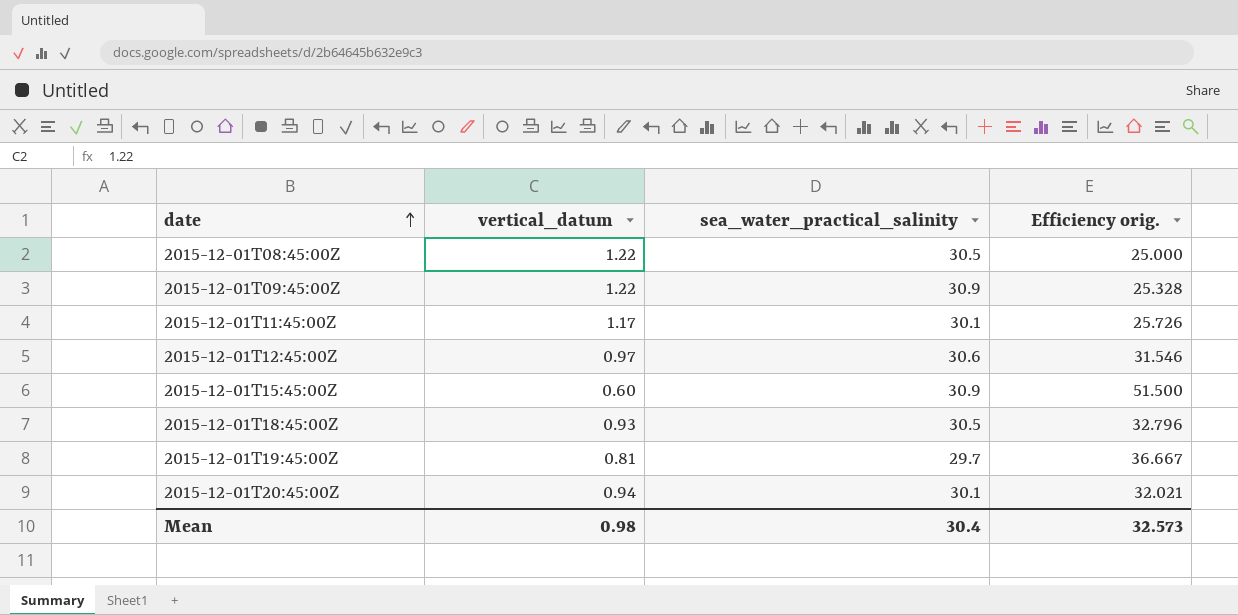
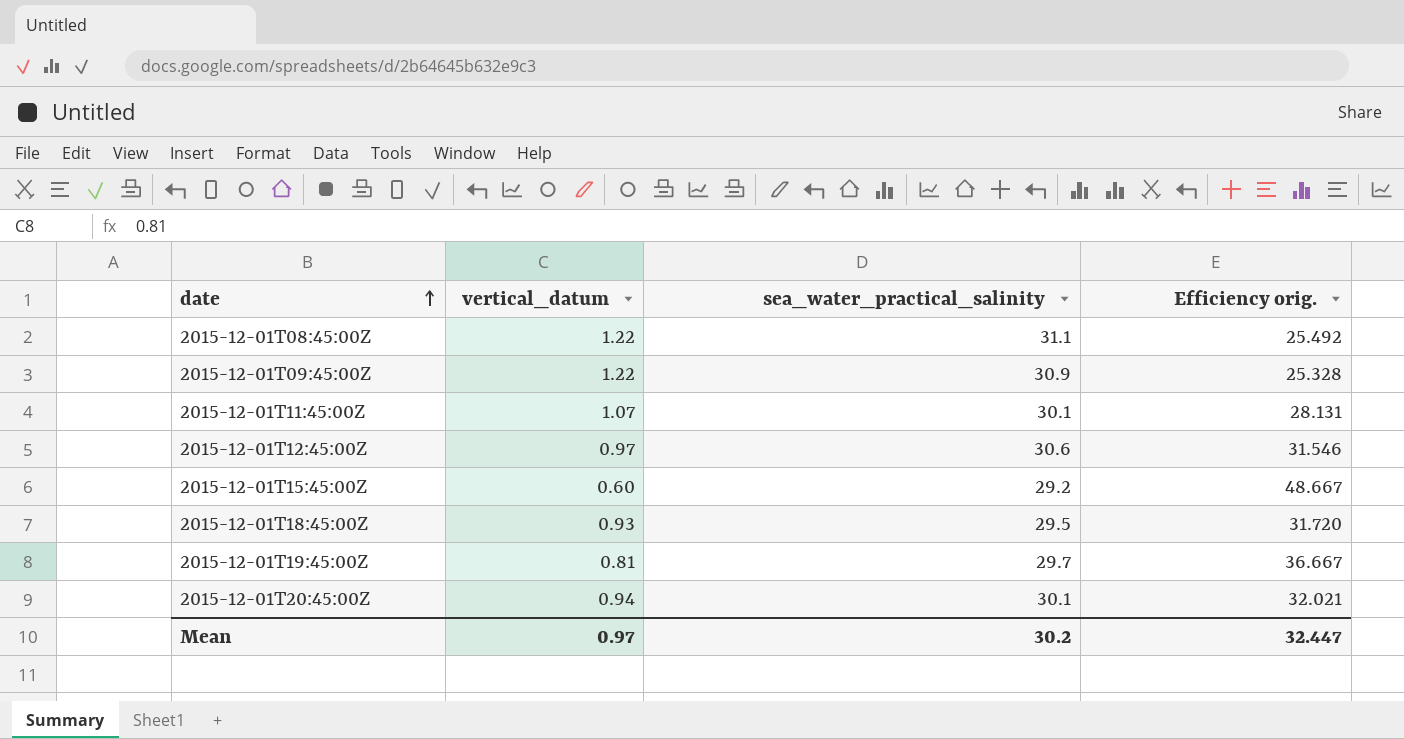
2015-12-01T08:45:00Z | sea_water_practical_salinity: 30.5 -> 31.1
2015-12-01T08:45:00Z | Efficiency orig.: 25.000 -> 25.492
2015-12-01T11:45:00Z | vertical_datum: 1.17 -> 1.07
2015-12-01T11:45:00Z | Efficiency orig.: 25.726 -> 28.131
2015-12-01T15:45:00Z | sea_water_practical_salinity: 30.9 -> 29.2
2015-12-01T15:45:00Z | Efficiency orig.: 51.500 -> 48.667
2015-12-01T18:45:00Z | sea_water_practical_salinity: 30.5 -> 29.5
2015-12-01T18:45:00Z | Efficiency orig.: 32.796 -> 31.720
Mean | vertical_datum: 0.98 -> 0.97
Mean | sea_water_practical_salinity: 30.4 -> 30.2
Mean | Efficiency orig.: 32.573 -> 32.447

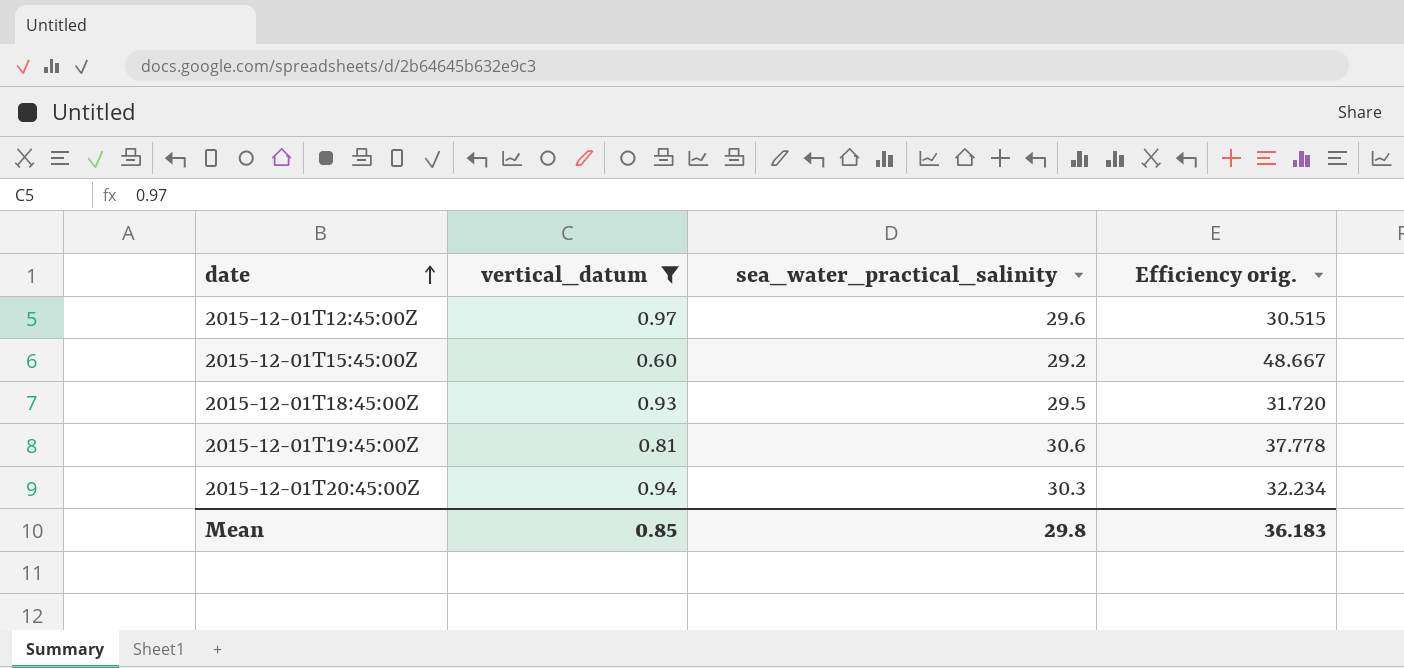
filter: none -> vertical_datum <= 0.97
2015-12-01T12:45:00Z | sea_water_practical_salinity: 30.6 -> 29.6
2015-12-01T12:45:00Z | Efficiency orig.: 31.546 -> 30.515
2015-12-01T19:45:00Z | sea_water_practical_salinity: 29.7 -> 30.6
2015-12-01T19:45:00Z | Efficiency orig.: 36.667 -> 37.778
2015-12-01T20:45:00Z | sea_water_practical_salinity: 30.1 -> 30.3
2015-12-01T20:45:00Z | Efficiency orig.: 32.021 -> 32.234
Mean | vertical_datum: 0.97 -> 0.85
Mean | sea_water_practical_salinity: 30.2 -> 29.8
Mean | Efficiency orig.: 32.447 -> 36.183

